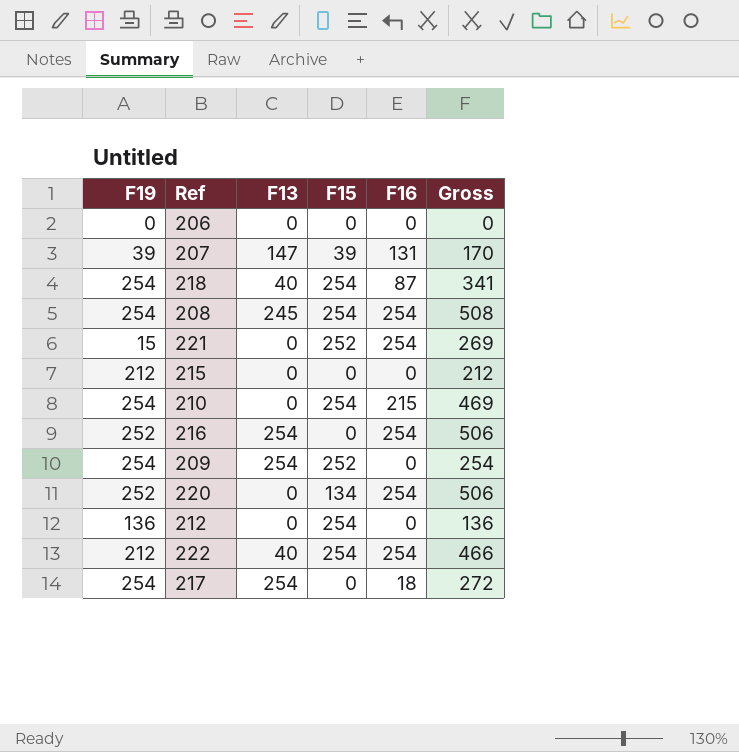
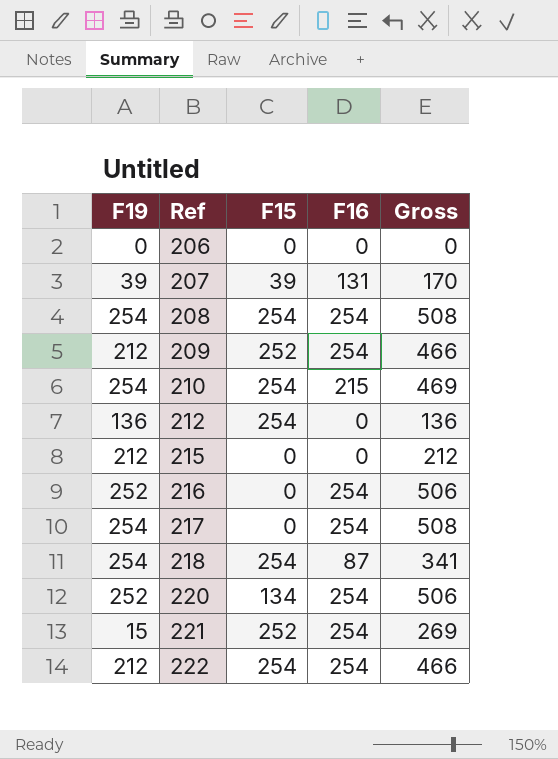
row order: none -> Ref ascending
column F13 | position: 3 -> none
209 | F19: 254 -> 212
209 | F16: 0 -> 254
209 | Gross: 254 -> 466
217 | F16: 18 -> 254
217 | Gross: 272 -> 508

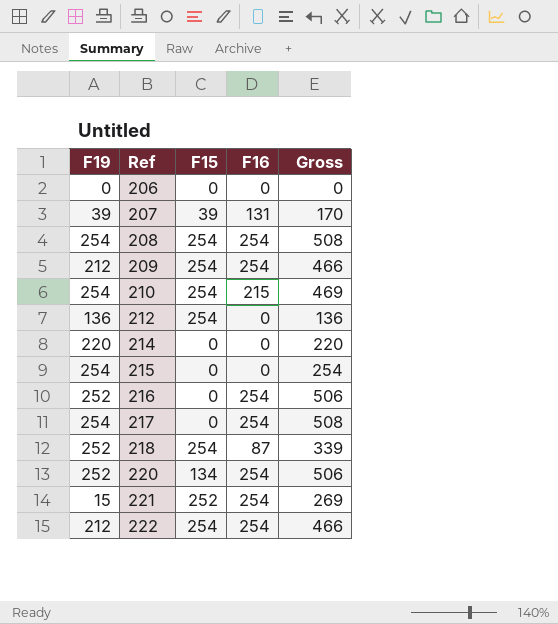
209 | F15: 252 -> 254
row 214: none -> 220 | 0 | 0 | 220
215 | F19: 212 -> 254
215 | Gross: 212 -> 254
218 | F19: 254 -> 252
218 | Gross: 341 -> 339

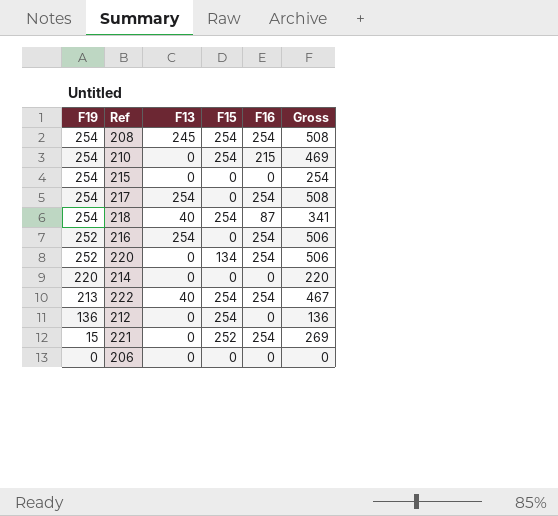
row order: Ref ascending -> F19 descending
column F13 | position: none -> 3
row 207: 39 | 39 | 131 | 170 -> none
row 209: 212 | 254 | 254 | 466 -> none
218 | F19: 252 -> 254
218 | Gross: 339 -> 341
222 | F19: 212 -> 213
222 | Gross: 466 -> 467

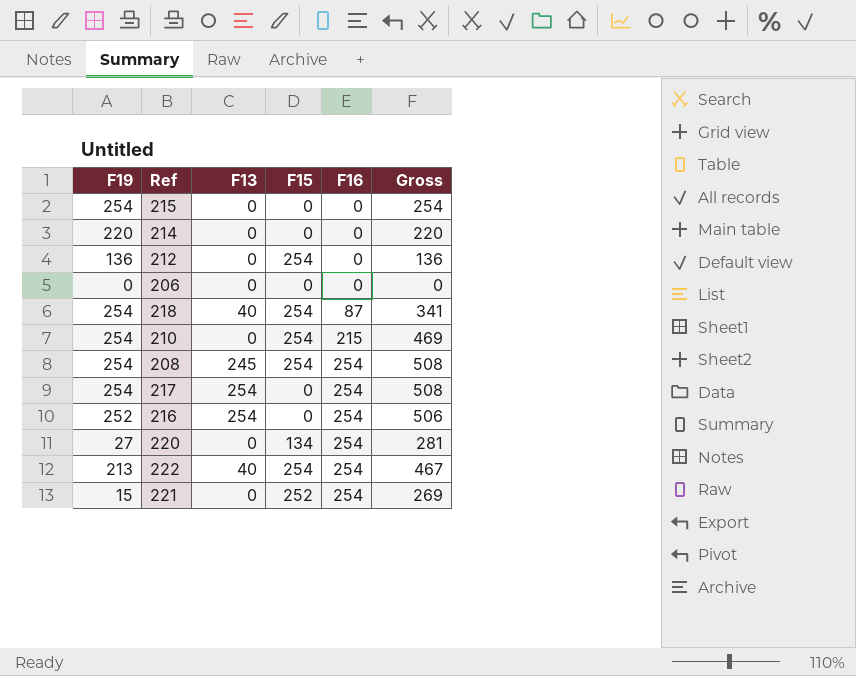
row order: F19 descending -> F16 ascending
220 | F19: 252 -> 27
220 | Gross: 506 -> 281

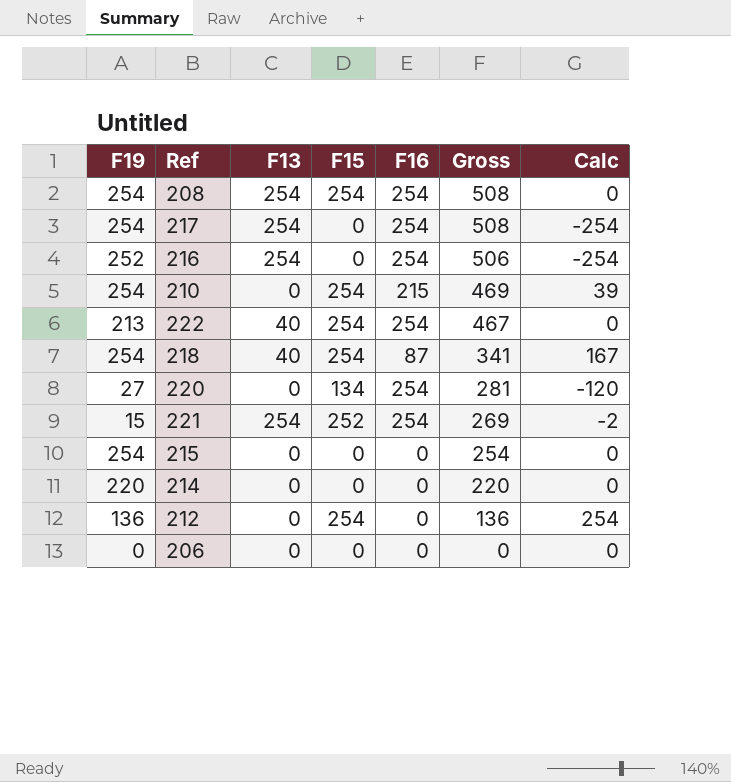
row order: F16 ascending -> Gross descending
column Calc | formula: none -> [F15] - [F16]
208 | F13: 245 -> 254
221 | F13: 0 -> 254

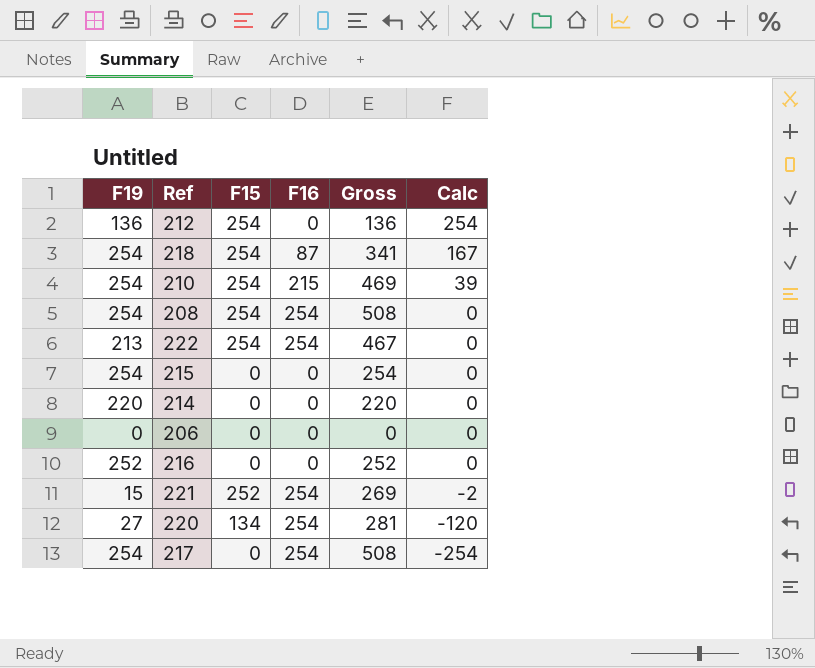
row order: Gross descending -> Calc descending
column F13 | position: 3 -> none
216 | F16: 254 -> 0
216 | Gross: 506 -> 252
216 | Calc: -254 -> 0

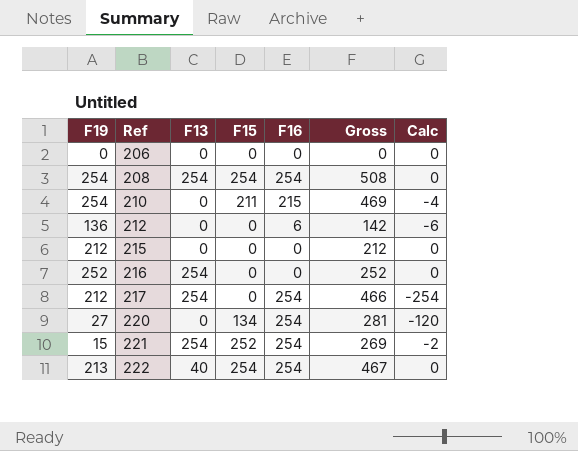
row order: Calc descending -> Ref ascending
column F13 | position: none -> 3
row 218: 254 | 254 | 87 | 341 | 167 -> none
row 214: 220 | 0 | 0 | 220 | 0 -> none
210 | F15: 254 -> 211
210 | Calc: 39 -> -4
212 | F15: 254 -> 0
212 | F16: 0 -> 6
212 | Gross: 136 -> 142
212 | Calc: 254 -> -6
215 | F19: 254 -> 212
215 | Gross: 254 -> 212
217 | F19: 254 -> 212
217 | Gross: 508 -> 466

